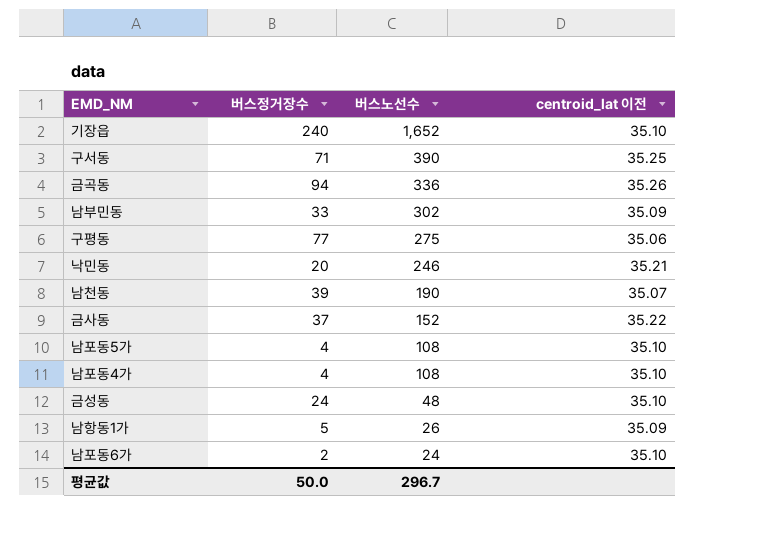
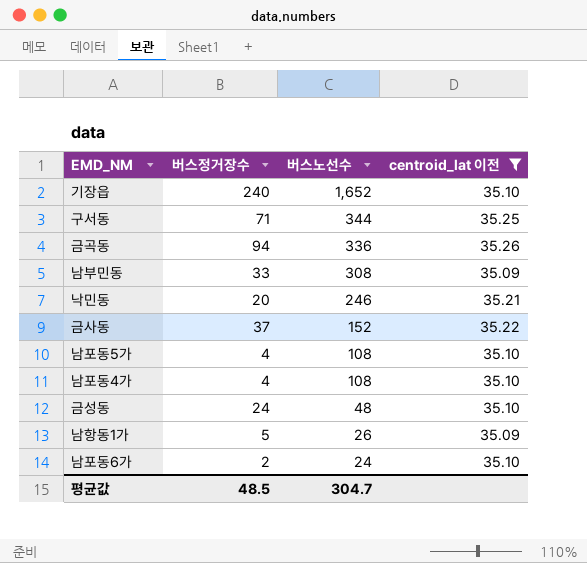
filter: none -> centroid_lat 이전 >= 35.09
구서동 | 버스노선수: 390 -> 344
남부민동 | 버스노선수: 302 -> 308
평균값 | 버스정거장수: 50.0 -> 48.5
평균값 | 버스노선수: 296.7 -> 304.7

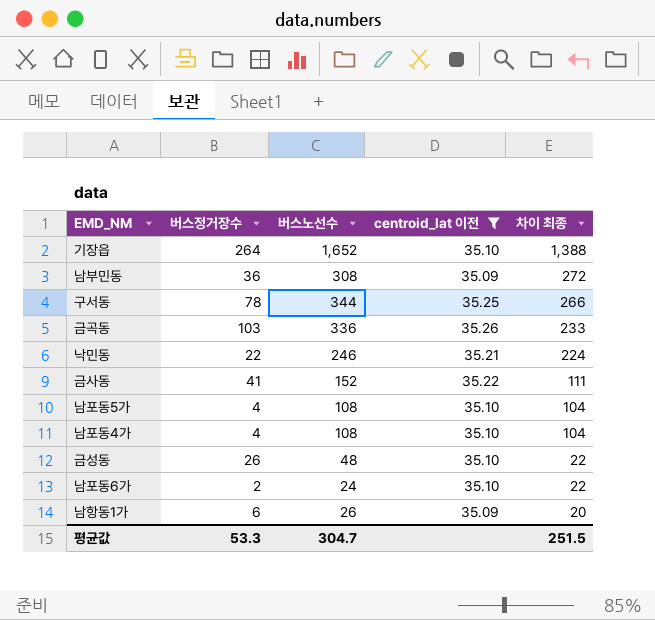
row order: 버스노선수 descending -> 차이 최종 descending
column 차이 최종 | formula: none -> [버스노선수] - [버스정거장수]
기장읍 | 버스정거장수: 240 -> 264
남부민동 | 버스정거장수: 33 -> 36
구서동 | 버스정거장수: 71 -> 78
금곡동 | 버스정거장수: 94 -> 103
낙민동 | 버스정거장수: 20 -> 22
금사동 | 버스정거장수: 37 -> 41
금성동 | 버스정거장수: 24 -> 26
남항동1가 | 버스정거장수: 5 -> 6
평균값 | 버스정거장수: 48.5 -> 53.3

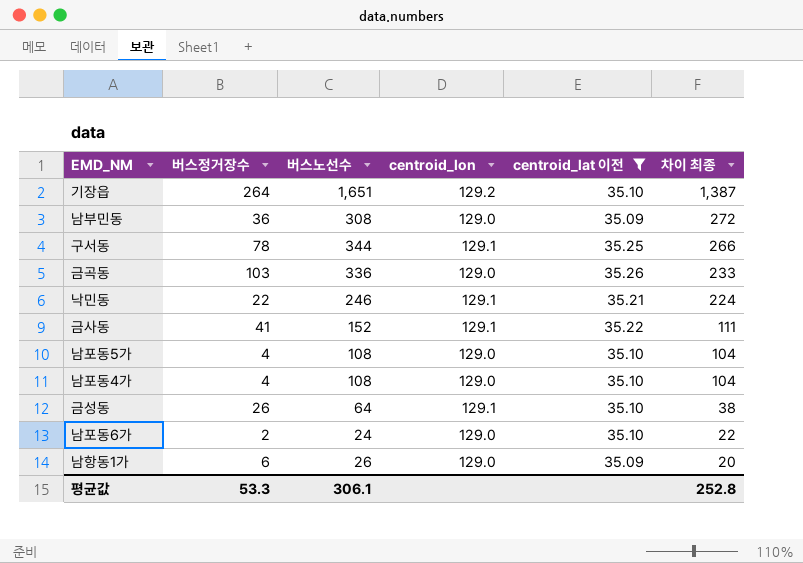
column centroid_lon | position: none -> 4
기장읍 | 버스노선수: 1,652 -> 1,651
기장읍 | 차이 최종: 1,388 -> 1,387
금성동 | 버스노선수: 48 -> 64
금성동 | 차이 최종: 22 -> 38
평균값 | 버스노선수: 304.7 -> 306.1
평균값 | 차이 최종: 251.5 -> 252.8

